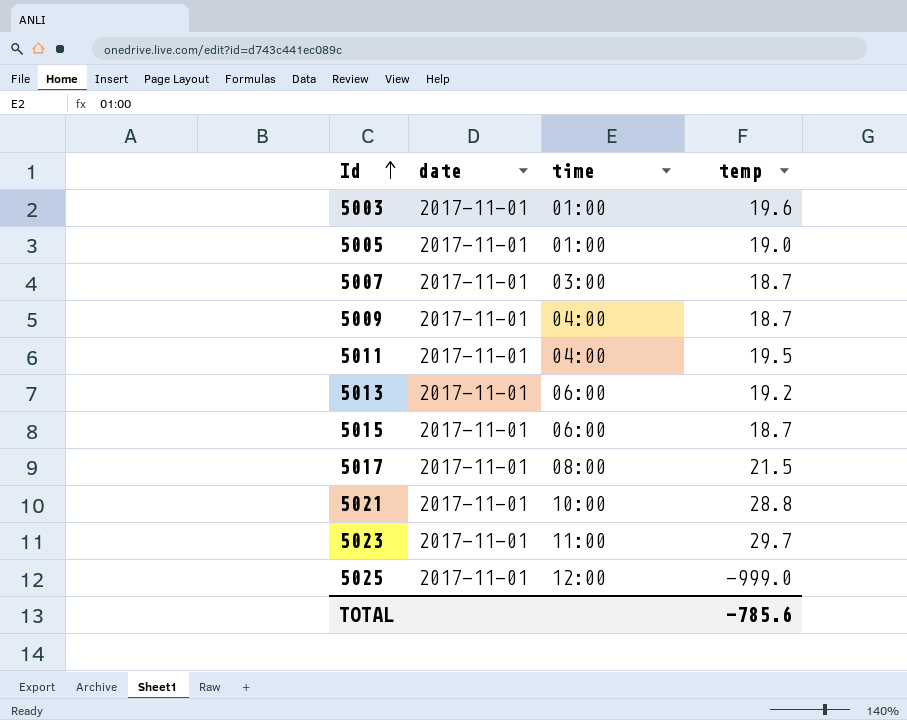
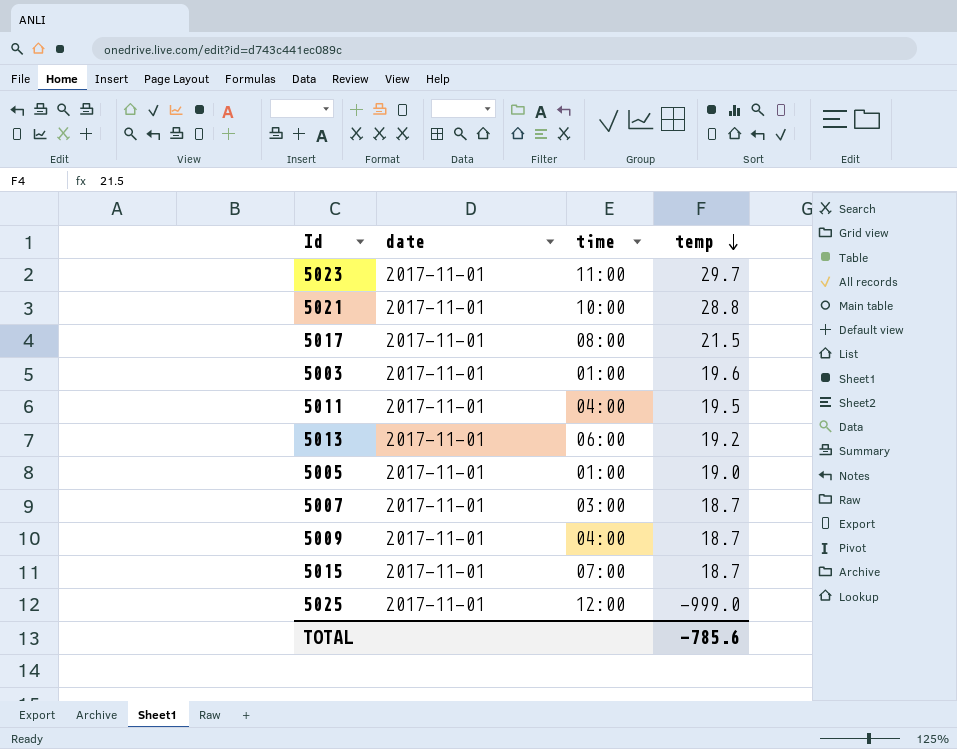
row order: Id ascending -> temp descending
5015 | time: 06:00 -> 07:00

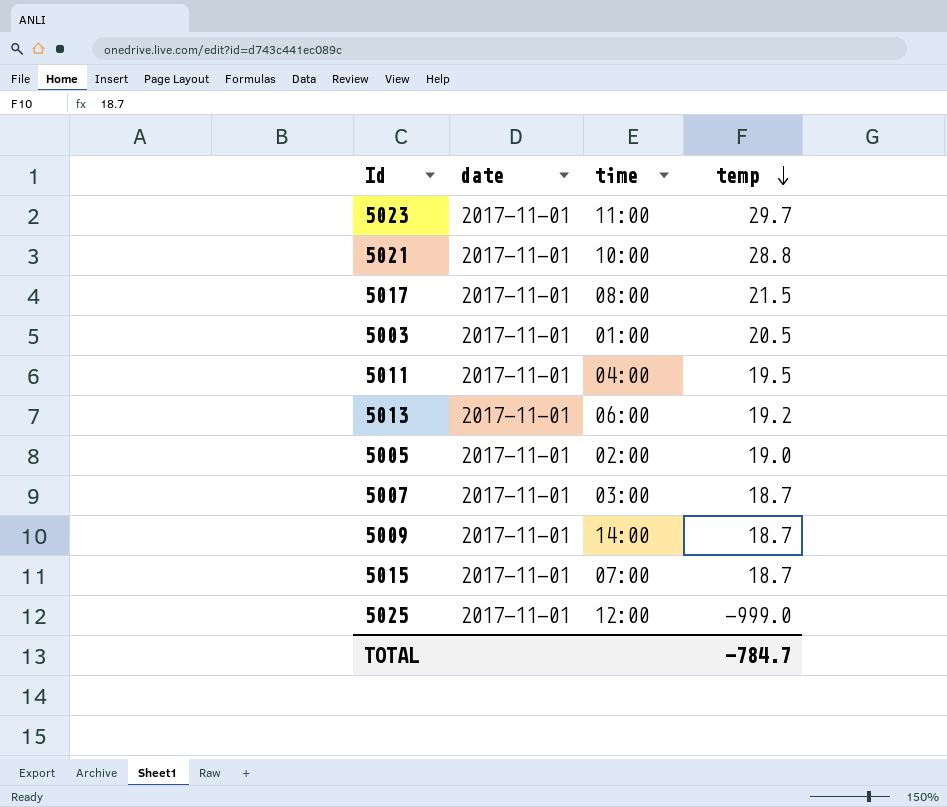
5003 | temp: 19.6 -> 20.5
5005 | time: 01:00 -> 02:00
5009 | time: 04:00 -> 14:00
TOTAL | temp: -785.6 -> -784.7

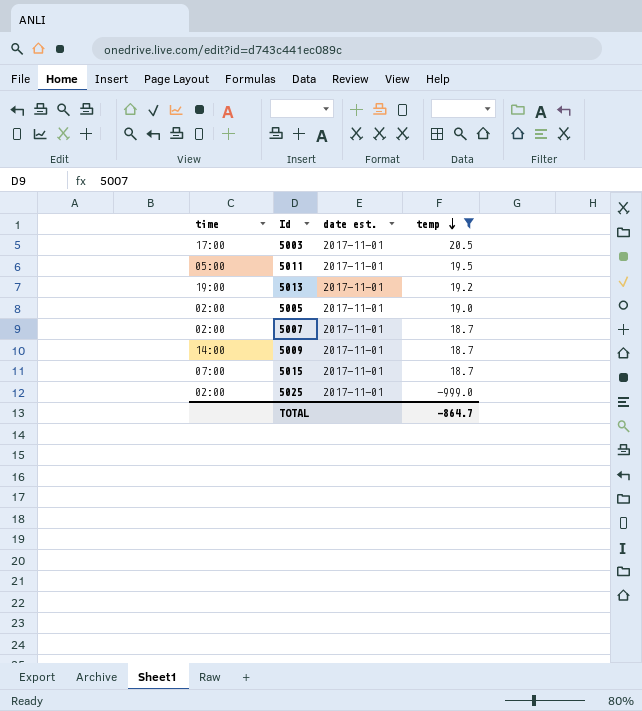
filter: none -> temp <= 20.5
column time | position: 3 -> 1
column name: date -> date est.
5003 | time: 01:00 -> 17:00
5011 | time: 04:00 -> 05:00
5013 | time: 06:00 -> 19:00
5007 | time: 03:00 -> 02:00
5025 | time: 12:00 -> 02:00
TOTAL | temp: -784.7 -> -864.7

